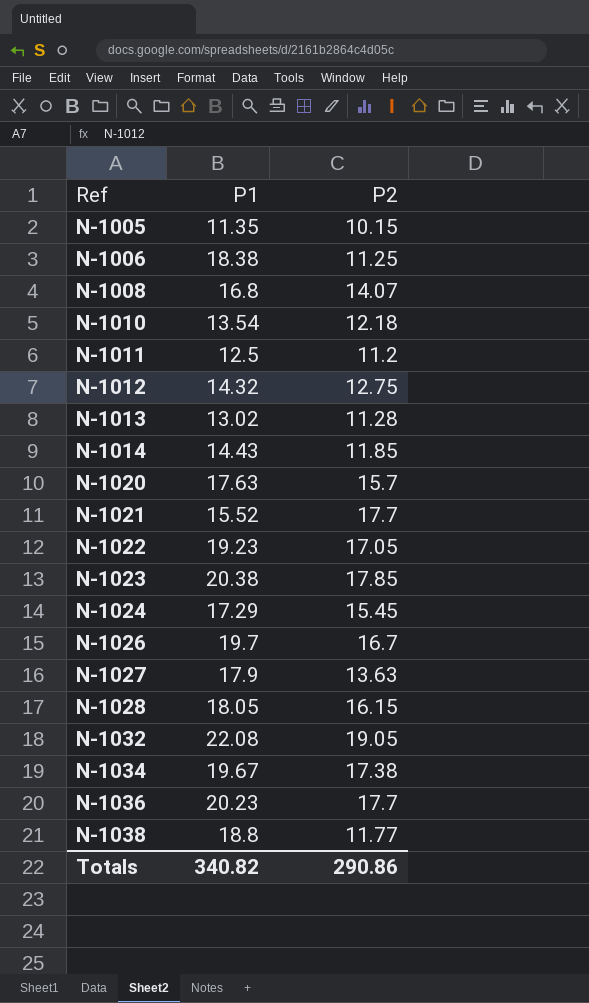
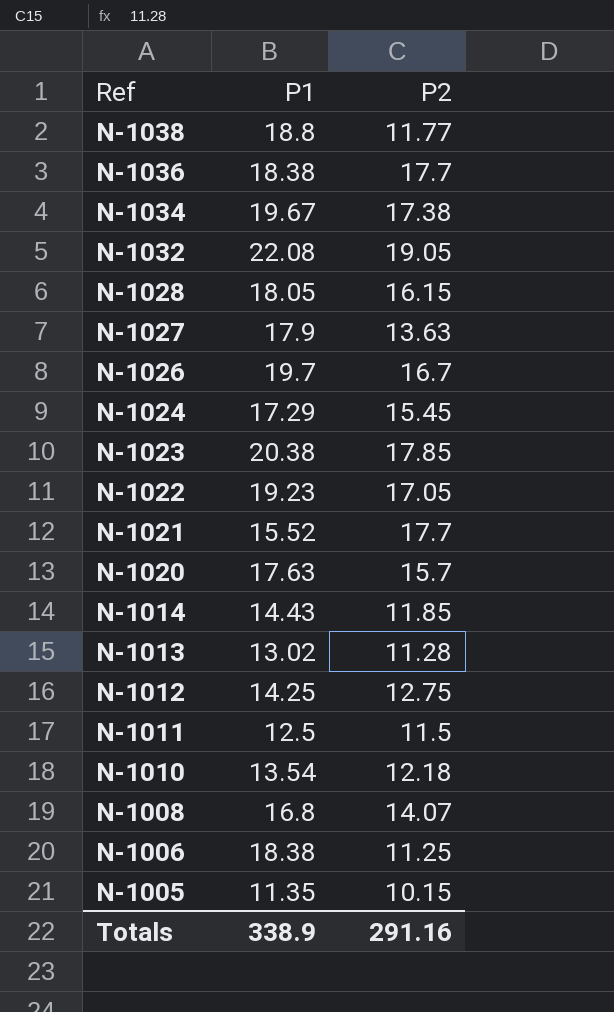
row order: Ref ascending -> Ref descending
N-1036 | P1: 20.23 -> 18.38
N-1012 | P1: 14.32 -> 14.25
N-1011 | P2: 11.2 -> 11.5
Totals | P1: 340.82 -> 338.9
Totals | P2: 290.86 -> 291.16

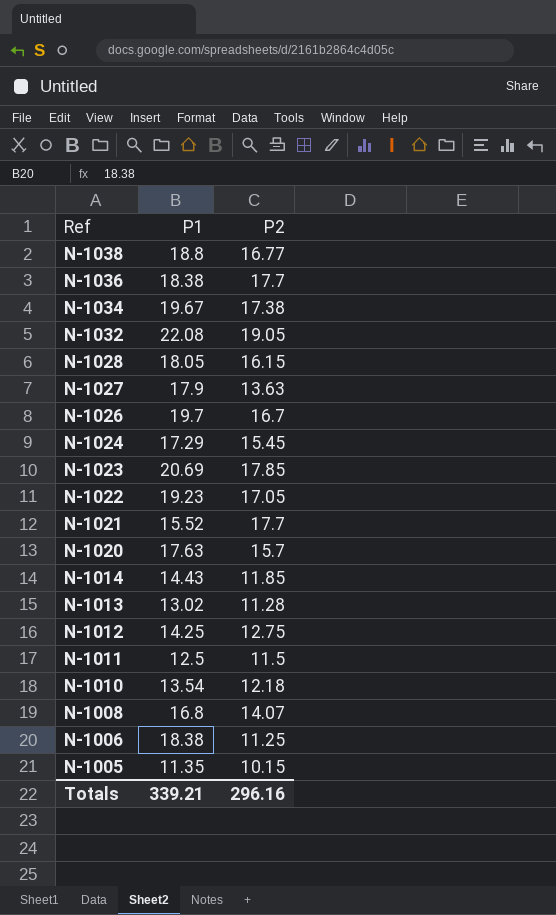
N-1038 | P2: 11.77 -> 16.77
N-1023 | P1: 20.38 -> 20.69
Totals | P1: 338.9 -> 339.21
Totals | P2: 291.16 -> 296.16

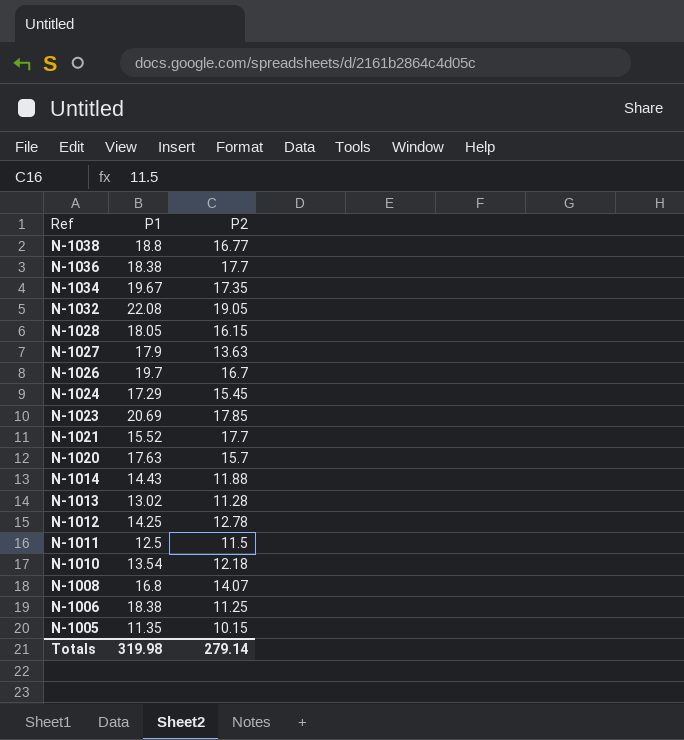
row N-1022: 19.23 | 17.05 -> none
N-1034 | P2: 17.38 -> 17.35
N-1014 | P2: 11.85 -> 11.88
N-1012 | P2: 12.75 -> 12.78
Totals | P1: 339.21 -> 319.98
Totals | P2: 296.16 -> 279.14

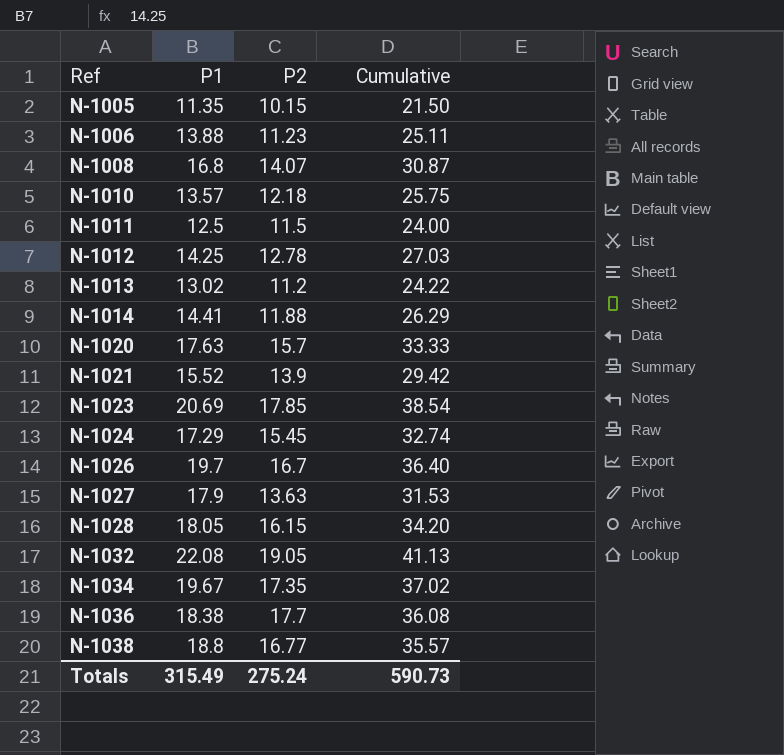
row order: Ref descending -> Ref ascending
column Cumulative | formula: none -> [P1] + [P2]
N-1006 | P1: 18.38 -> 13.88
N-1006 | P2: 11.25 -> 11.23
N-1010 | P1: 13.54 -> 13.57
N-1013 | P2: 11.28 -> 11.2
N-1014 | P1: 14.43 -> 14.41
N-1021 | P2: 17.7 -> 13.9
Totals | P1: 319.98 -> 315.49
Totals | P2: 279.14 -> 275.24

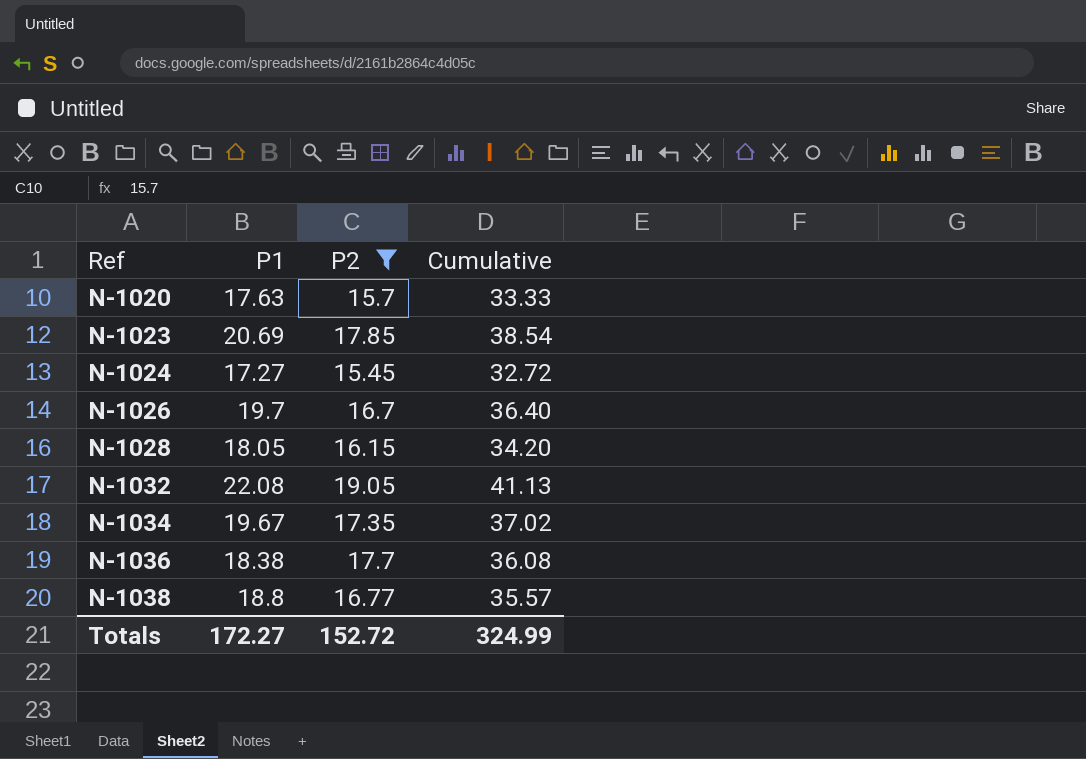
filter: none -> P2 >= 15.45
N-1024 | P1: 17.29 -> 17.27
N-1024 | Cumulative: 32.74 -> 32.72
Totals | P1: 315.49 -> 172.27
Totals | P2: 275.24 -> 152.72
Totals | Cumulative: 590.73 -> 324.99

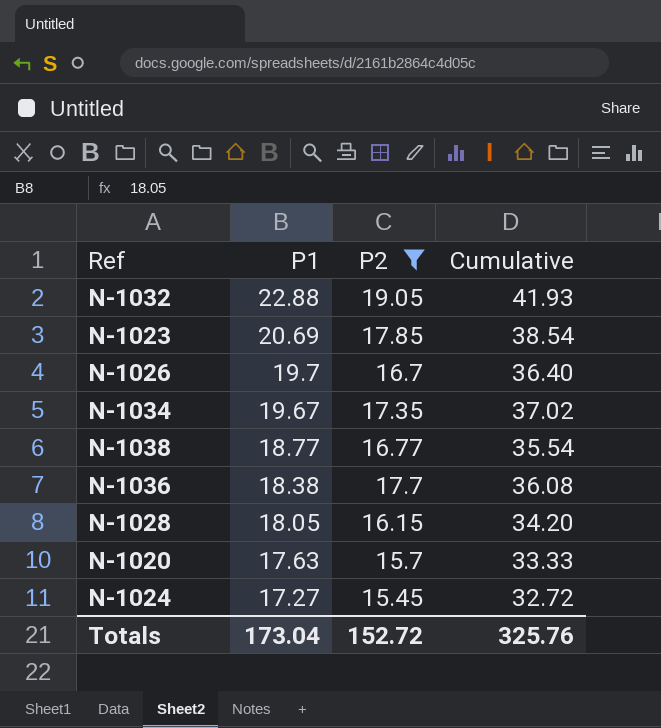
row order: Ref ascending -> P1 descending
N-1032 | P1: 22.08 -> 22.88
N-1032 | Cumulative: 41.13 -> 41.93
N-1038 | P1: 18.8 -> 18.77
N-1038 | Cumulative: 35.57 -> 35.54
Totals | P1: 172.27 -> 173.04
Totals | Cumulative: 324.99 -> 325.76

